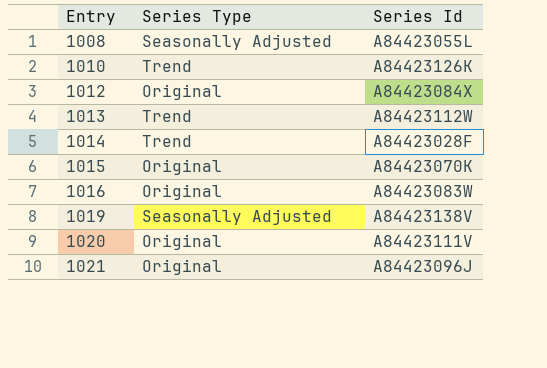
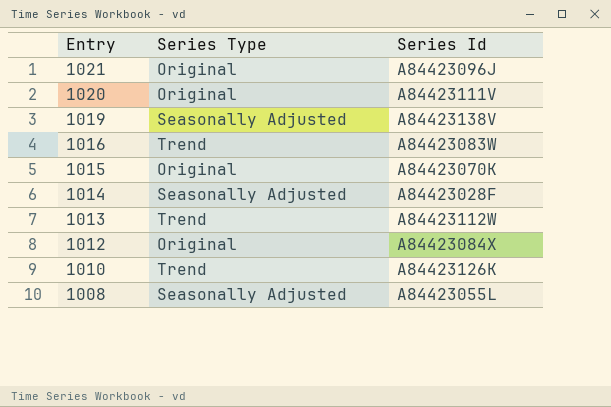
row order: Entry ascending -> Entry descending
1016 | Series Type: Original -> Trend
1014 | Series Type: Trend -> Seasonally Adjusted

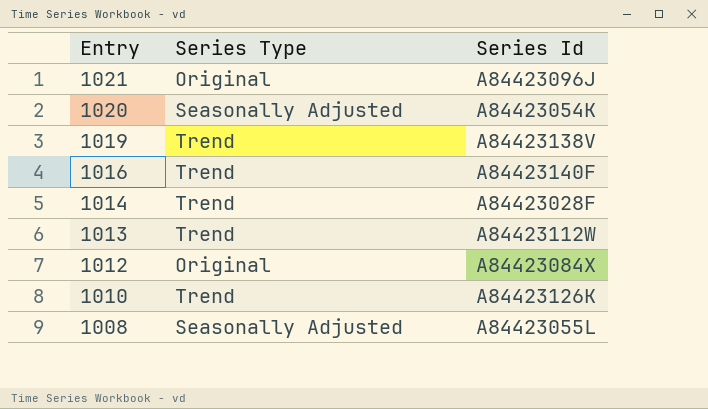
row 1015: Original | A84423070K -> none
1020 | Series Type: Original -> Seasonally Adjusted
1020 | Series Id: A84423111V -> A84423054K
1019 | Series Type: Seasonally Adjusted -> Trend
1016 | Series Id: A84423083W -> A84423140F
1014 | Series Type: Seasonally Adjusted -> Trend

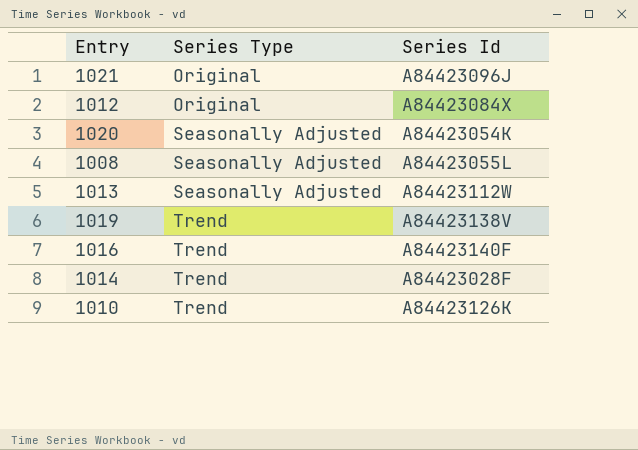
row order: Entry descending -> Series Type ascending
1013 | Series Type: Trend -> Seasonally Adjusted

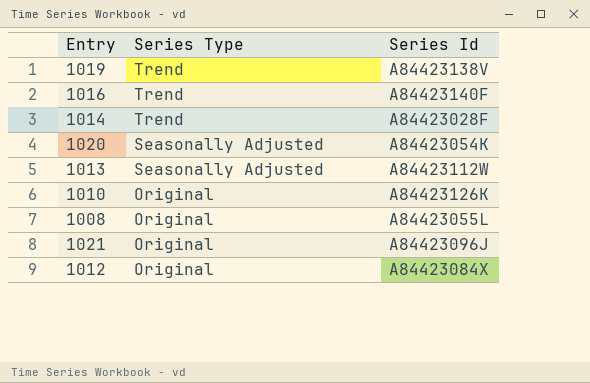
row order: Series Type ascending -> Series Type descending
1010 | Series Type: Trend -> Original
1008 | Series Type: Seasonally Adjusted -> Original

